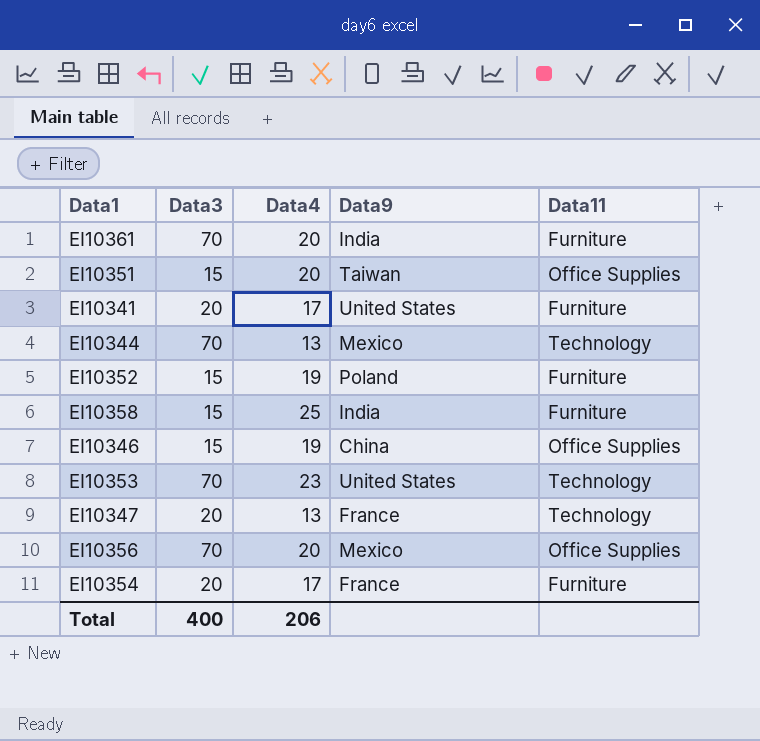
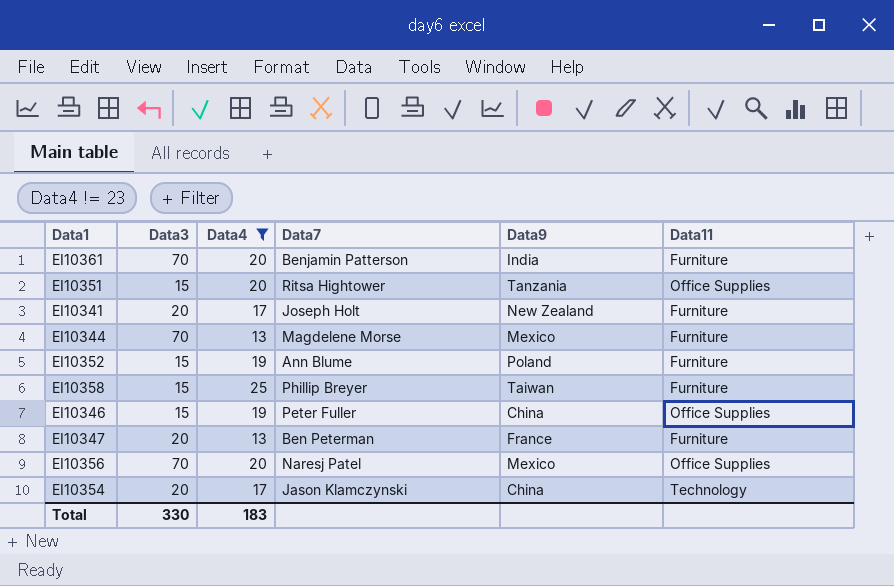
filter: none -> Data4 != 23
column Data7 | position: none -> 4
EI10351 | Data9: Taiwan -> Tanzania
EI10341 | Data9: United States -> New Zealand
EI10344 | Data11: Technology -> Furniture
EI10358 | Data9: India -> Taiwan
EI10347 | Data11: Technology -> Furniture
EI10354 | Data9: France -> China
EI10354 | Data11: Furniture -> Technology
Total | Data3: 400 -> 330
Total | Data4: 206 -> 183

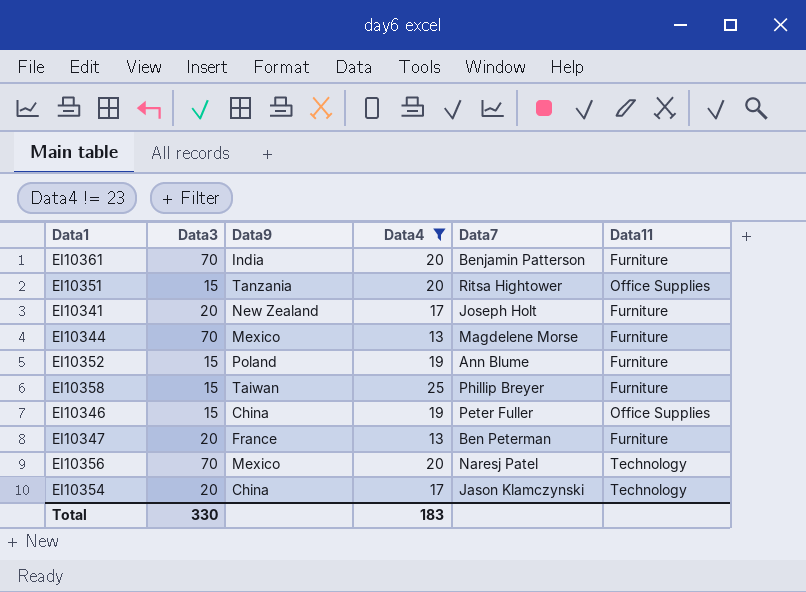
column Data9 | position: 5 -> 3
EI10356 | Data11: Office Supplies -> Technology

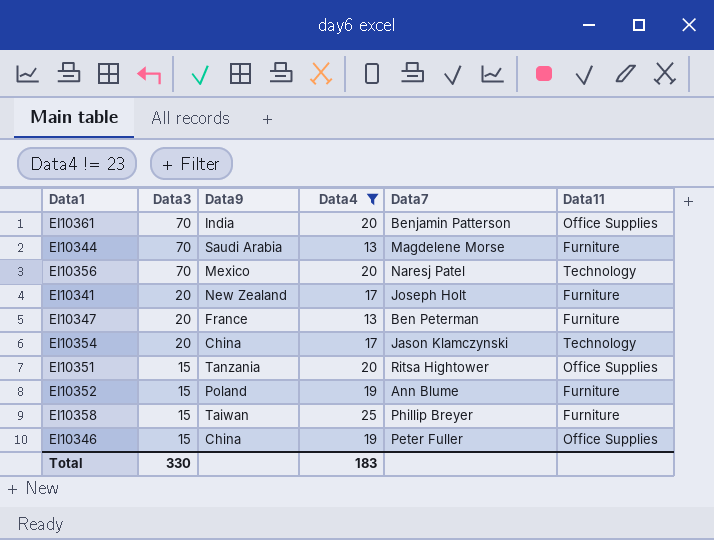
row order: none -> Data3 descending
EI10361 | Data11: Furniture -> Office Supplies
EI10344 | Data9: Mexico -> Saudi Arabia

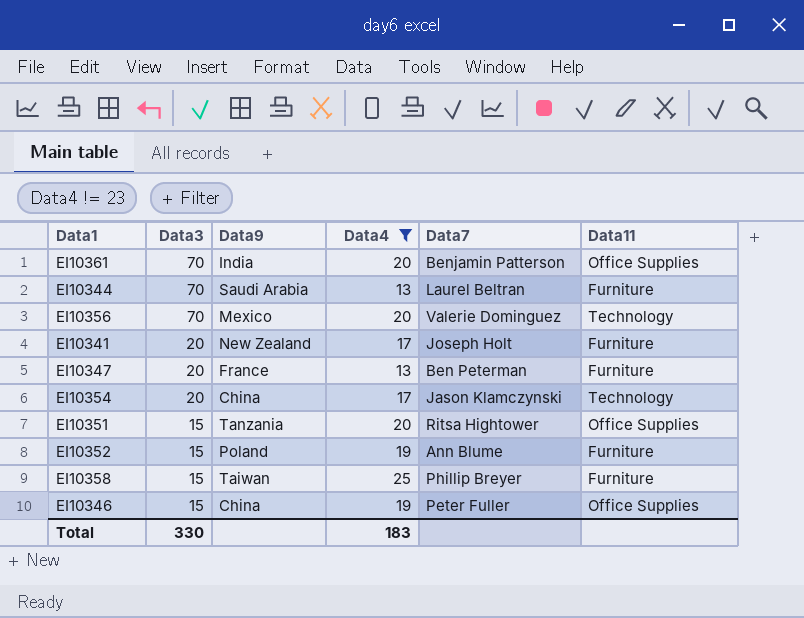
EI10344 | Data7: Magdelene Morse -> Laurel Beltran
EI10356 | Data7: Naresj Patel -> Valerie Dominguez

